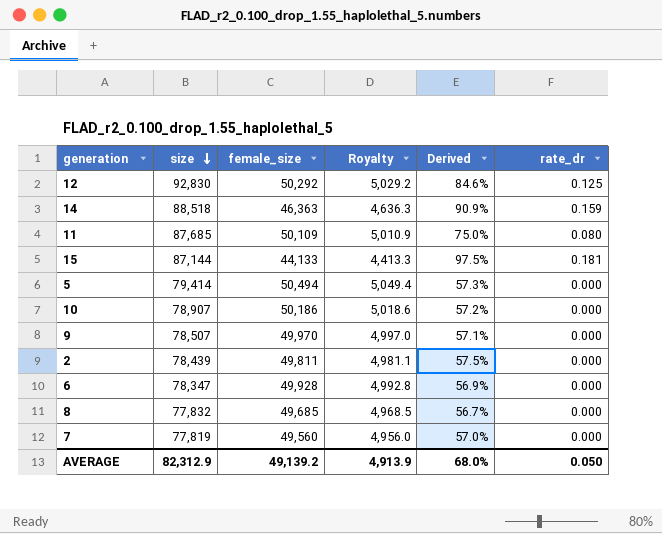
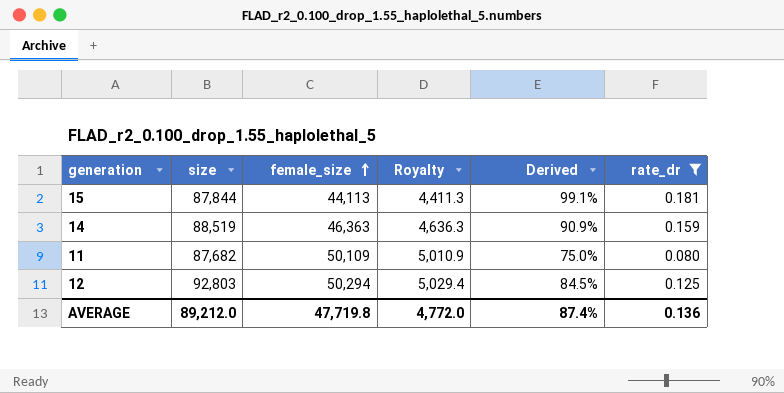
filter: none -> rate_dr != 0.000
row order: size descending -> female_size ascending
15 | size: 87,144 -> 87,844
15 | female_size: 44,133 -> 44,113
15 | Royalty: 4,413.3 -> 4,411.3
15 | Derived: 97.5% -> 99.1%
14 | size: 88,518 -> 88,519
11 | size: 87,685 -> 87,682
12 | size: 92,830 -> 92,803
12 | female_size: 50,292 -> 50,294
12 | Royalty: 5,029.2 -> 5,029.4
12 | Derived: 84.6% -> 84.5%
AVERAGE | size: 82,312.9 -> 89,212.0
AVERAGE | female_size: 49,139.2 -> 47,719.8
AVERAGE | Royalty: 4,913.9 -> 4,772.0
AVERAGE | Derived: 68.0% -> 87.4%
AVERAGE | rate_dr: 0.050 -> 0.136

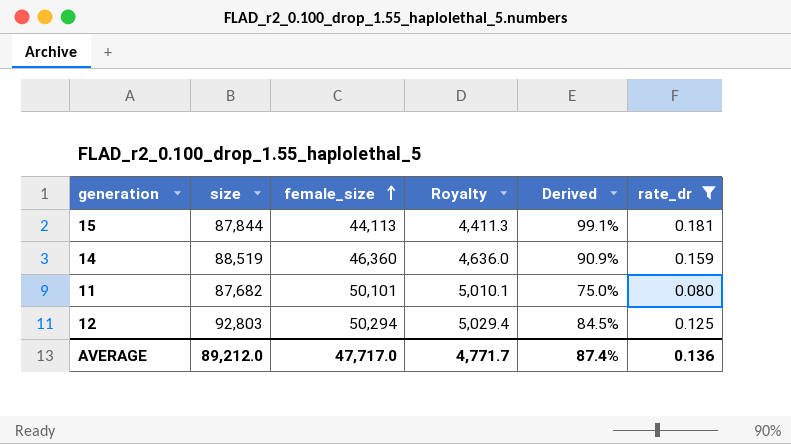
14 | female_size: 46,363 -> 46,360
14 | Royalty: 4,636.3 -> 4,636.0
11 | female_size: 50,109 -> 50,101
11 | Royalty: 5,010.9 -> 5,010.1
AVERAGE | female_size: 47,719.8 -> 47,717.0
AVERAGE | Royalty: 4,772.0 -> 4,771.7

